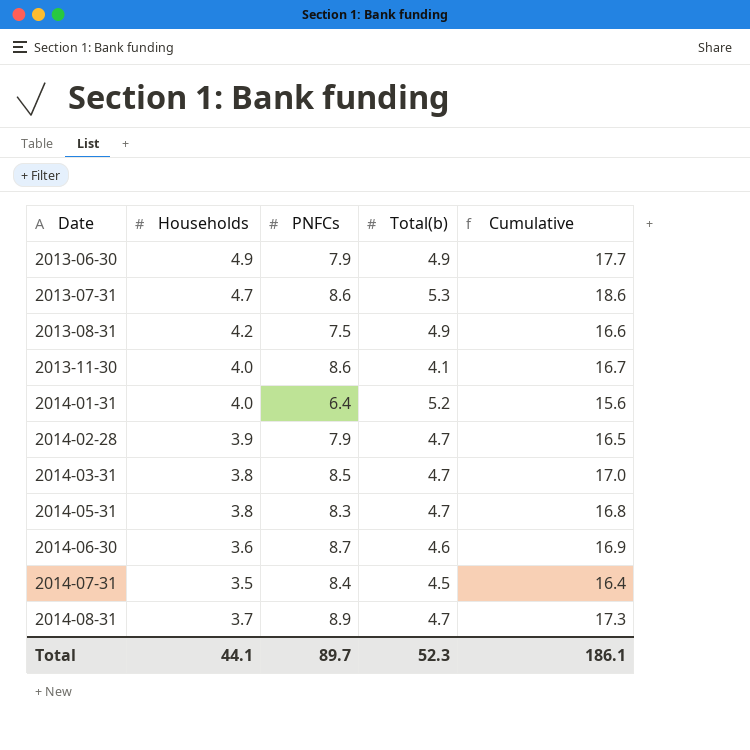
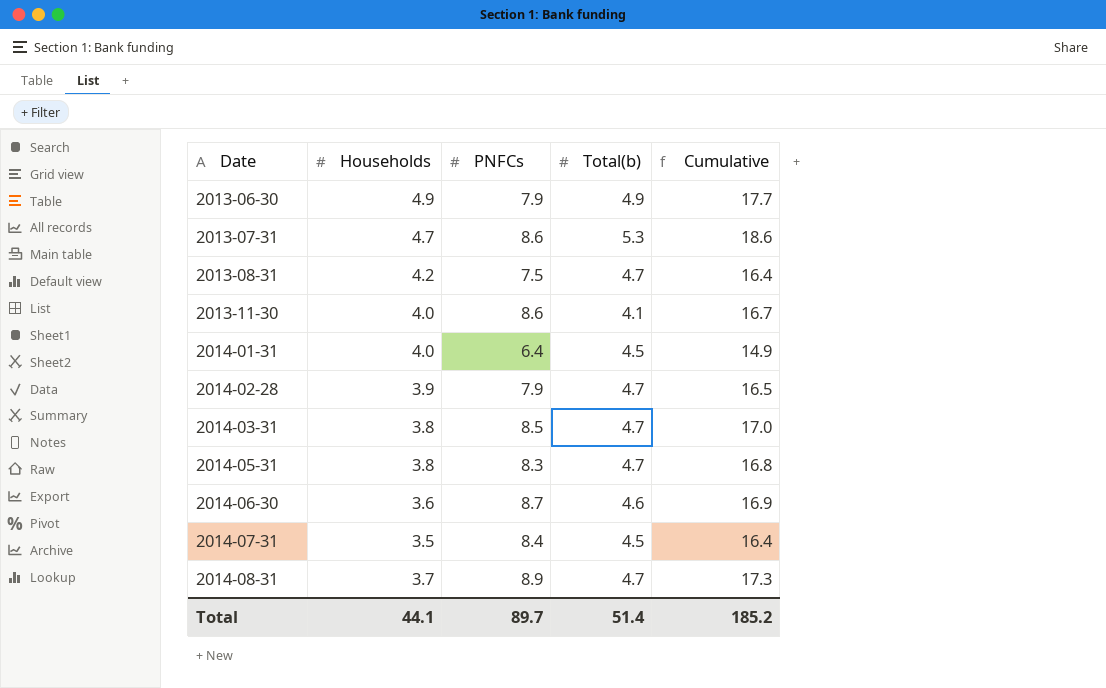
2013-08-31 | Total(b): 4.9 -> 4.7
2013-08-31 | Cumulative: 16.6 -> 16.4
2014-01-31 | Total(b): 5.2 -> 4.5
2014-01-31 | Cumulative: 15.6 -> 14.9
Total | Total(b): 52.3 -> 51.4
Total | Cumulative: 186.1 -> 185.2

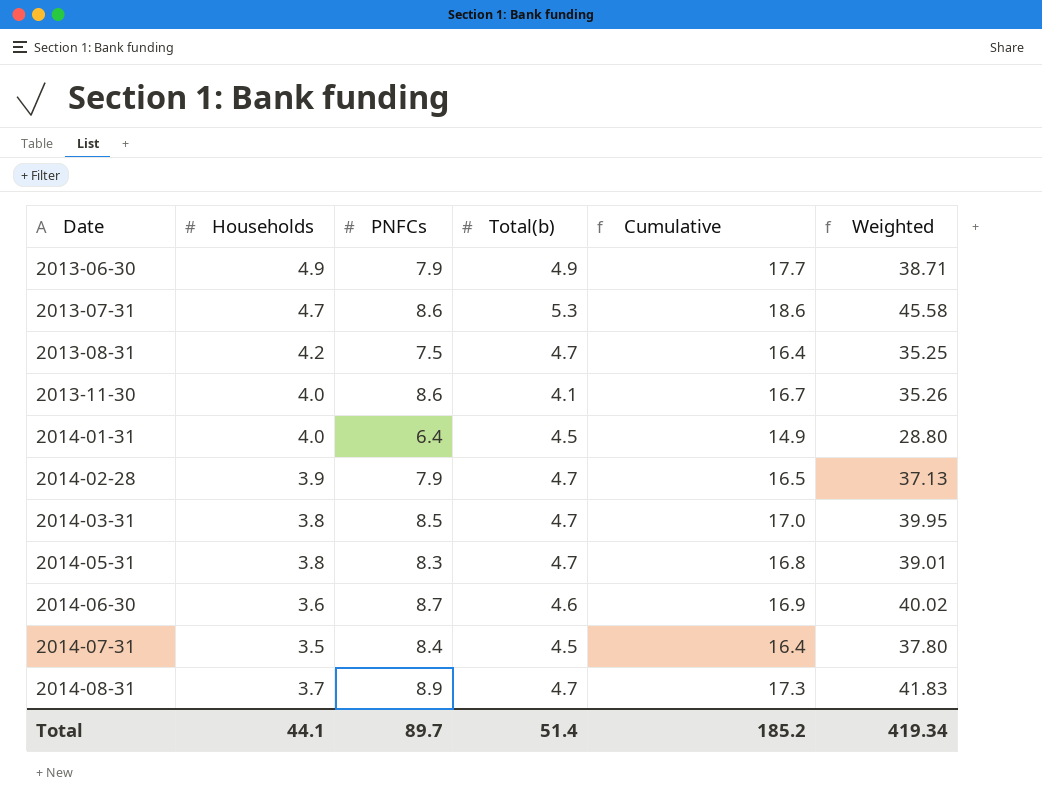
column Weighted | formula: none -> [PNFCs] * [Total(b)]

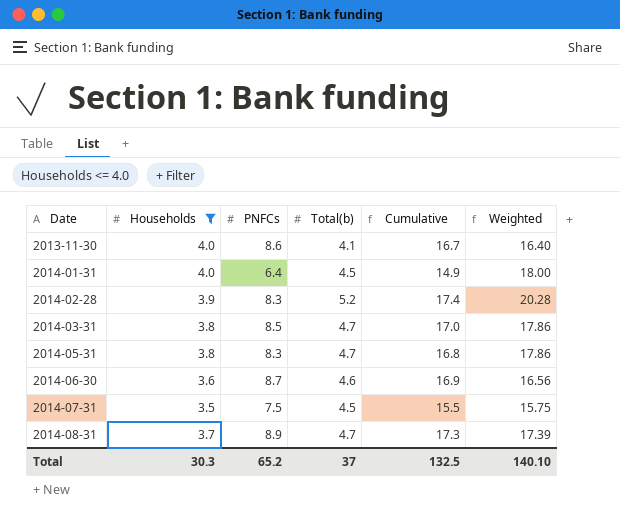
filter: none -> Households <= 4.0
column Weighted | formula: [PNFCs] * [Total(b)] -> [Households] * [Total(b)]
2014-02-28 | PNFCs: 7.9 -> 8.3
2014-02-28 | Total(b): 4.7 -> 5.2
2014-02-28 | Cumulative: 16.5 -> 17.4
2014-07-31 | PNFCs: 8.4 -> 7.5
2014-07-31 | Cumulative: 16.4 -> 15.5
Total | Households: 44.1 -> 30.3
Total | PNFCs: 89.7 -> 65.2
Total | Total(b): 51.4 -> 37
Total | Cumulative: 185.2 -> 132.5
Total | Weighted: 419.34 -> 140.10

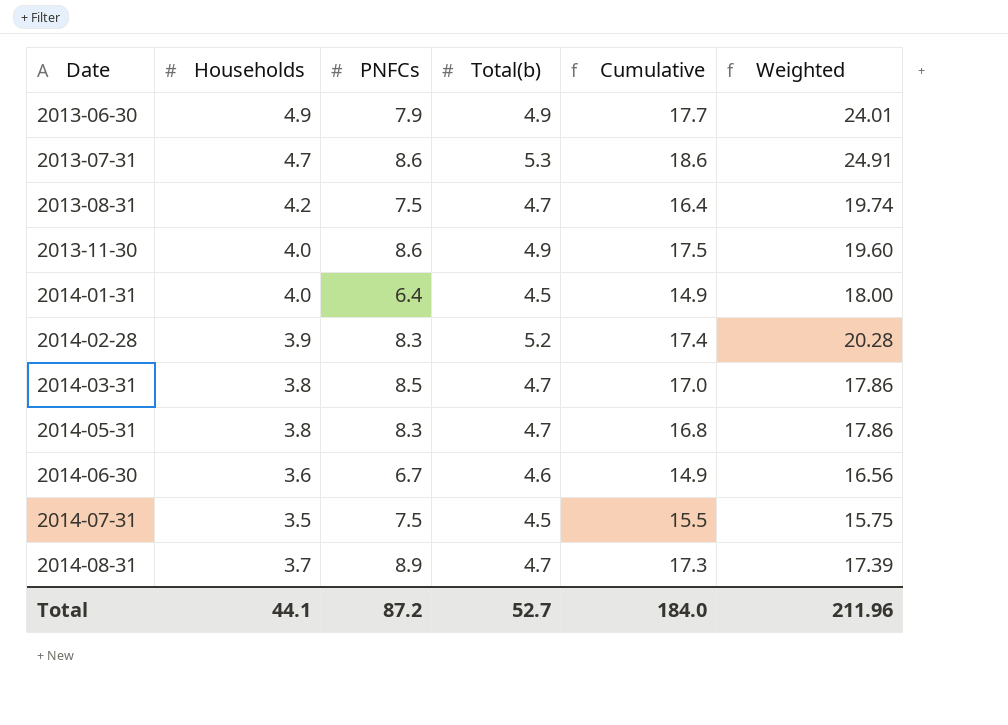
filter: Households <= 4.0 -> none
2013-11-30 | Total(b): 4.1 -> 4.9
2013-11-30 | Cumulative: 16.7 -> 17.5
2013-11-30 | Weighted: 16.40 -> 19.60
2014-06-30 | PNFCs: 8.7 -> 6.7
2014-06-30 | Cumulative: 16.9 -> 14.9
Total | Households: 30.3 -> 44.1
Total | PNFCs: 65.2 -> 87.2
Total | Total(b): 37 -> 52.7
Total | Cumulative: 132.5 -> 184.0
Total | Weighted: 140.10 -> 211.96

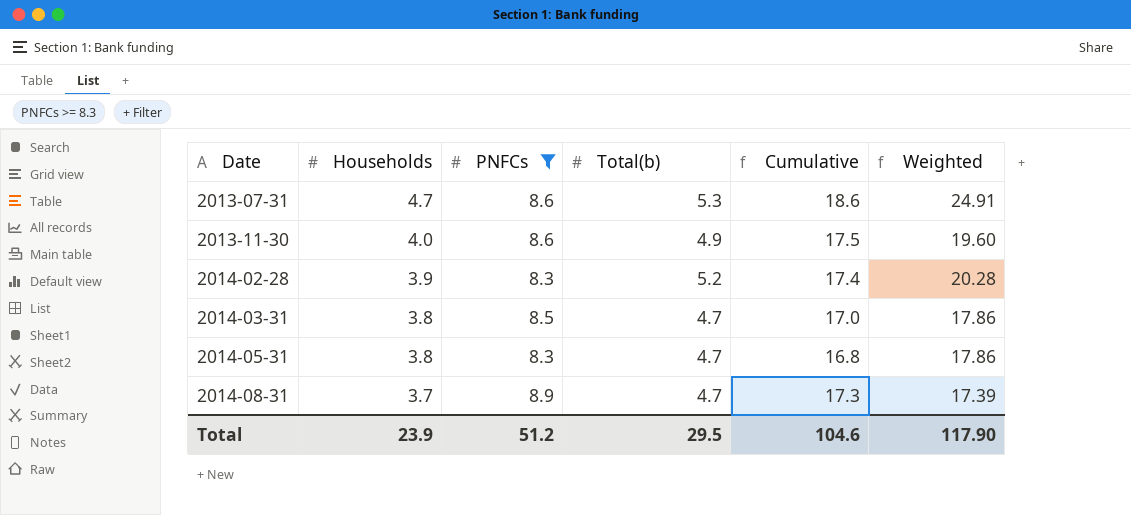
filter: none -> PNFCs >= 8.3
Total | Households: 44.1 -> 23.9
Total | PNFCs: 87.2 -> 51.2
Total | Total(b): 52.7 -> 29.5
Total | Cumulative: 184.0 -> 104.6
Total | Weighted: 211.96 -> 117.90

